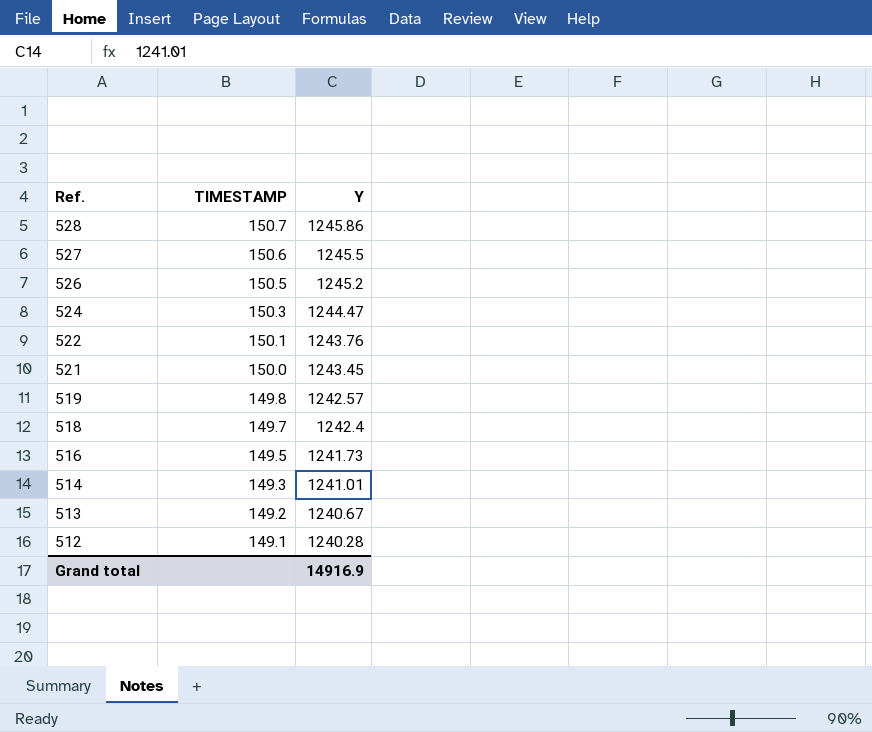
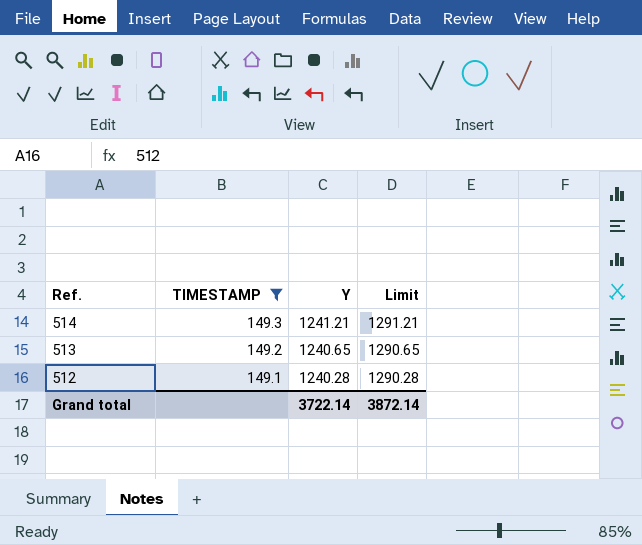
filter: none -> TIMESTAMP <= 149.3
column Limit | formula: none -> [Y] + 50
514 | Y: 1241.01 -> 1241.21
513 | Y: 1240.67 -> 1240.65
Grand total | Y: 14916.9 -> 3722.14

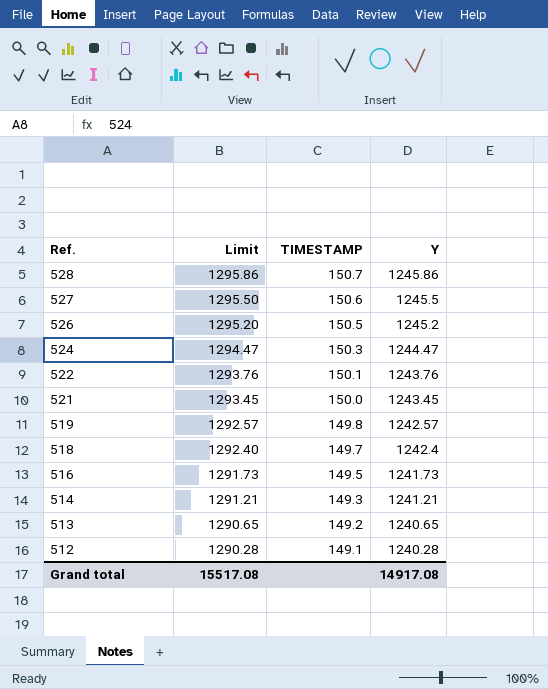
filter: TIMESTAMP <= 149.3 -> none
column Limit | position: 4 -> 2
Grand total | Limit: 3872.14 -> 15517.08
Grand total | Y: 3722.14 -> 14917.08

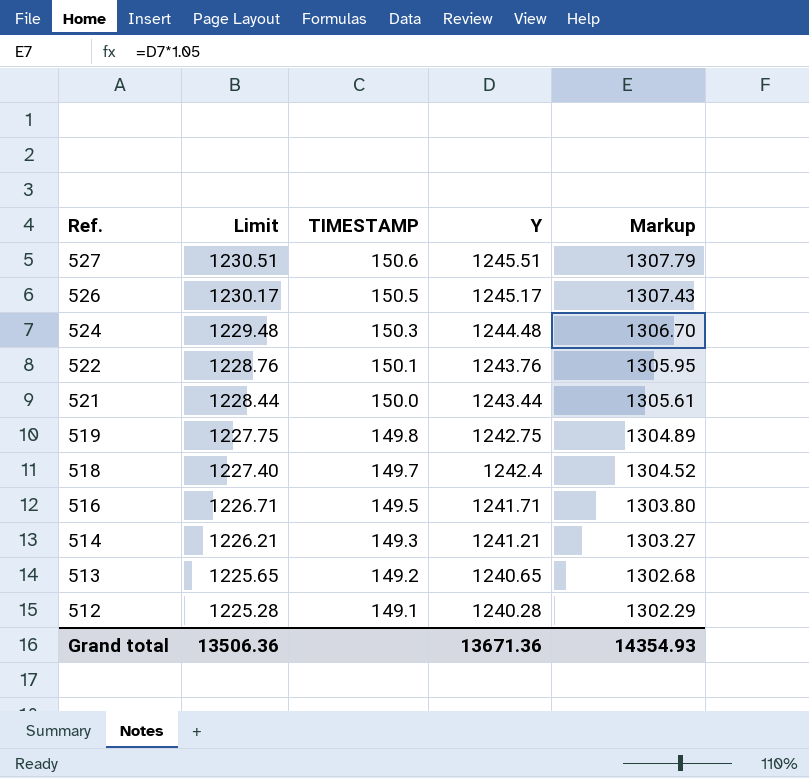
column Limit | formula: [Y] + 50 -> [Y] - 15
column Markup | formula: none -> [Y] * 1.05
row 528: 1295.86 | 150.7 | 1245.86 -> none
527 | Y: 1245.5 -> 1245.51
526 | Y: 1245.2 -> 1245.17
524 | Y: 1244.47 -> 1244.48
521 | Y: 1243.45 -> 1243.44
519 | Y: 1242.57 -> 1242.75
516 | Y: 1241.73 -> 1241.71
Grand total | Limit: 15517.08 -> 13506.36
Grand total | Y: 14917.08 -> 13671.36

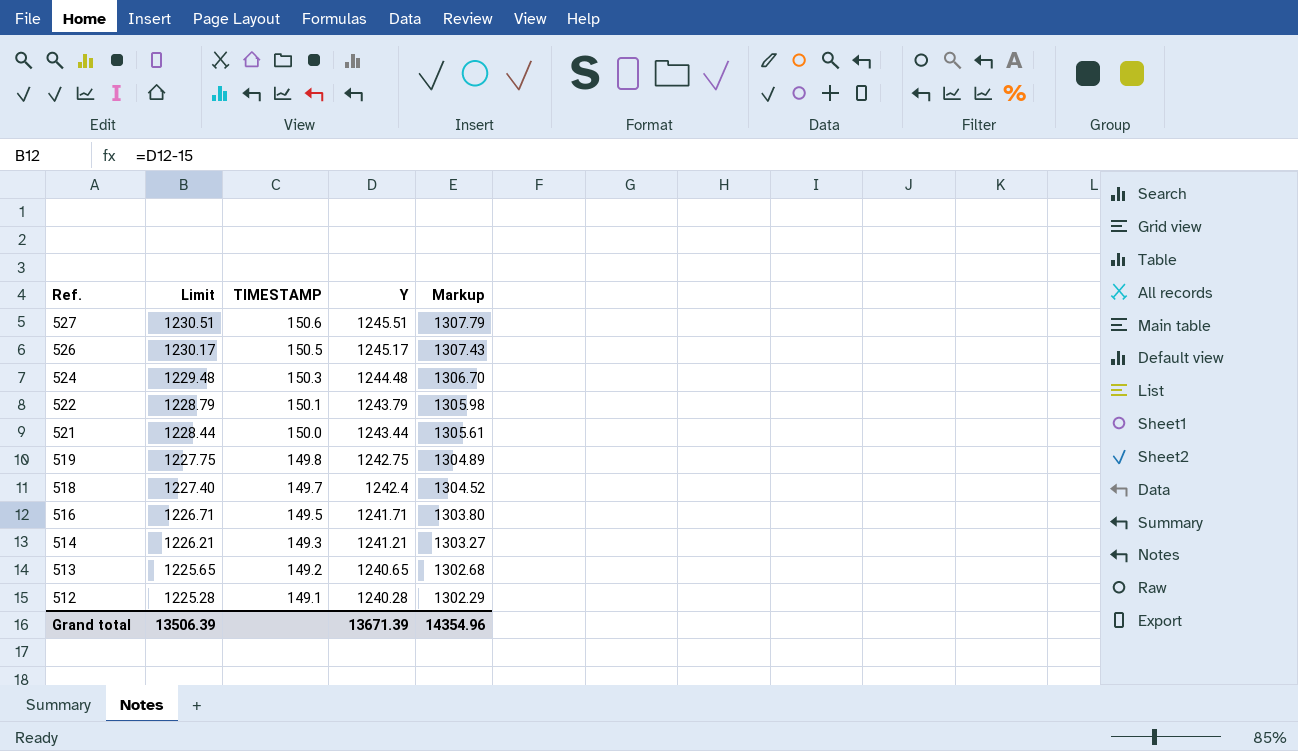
522 | Limit: 1228.76 -> 1228.79
522 | Y: 1243.76 -> 1243.79
522 | Markup: 1305.95 -> 1305.98
Grand total | Limit: 13506.36 -> 13506.39
Grand total | Y: 13671.36 -> 13671.39
Grand total | Markup: 14354.93 -> 14354.96

